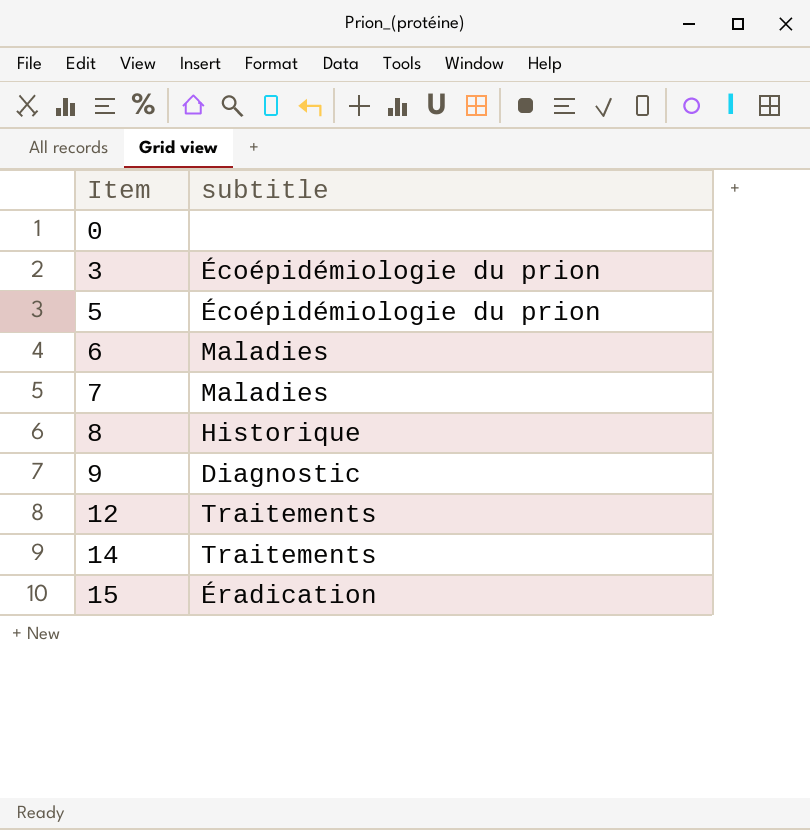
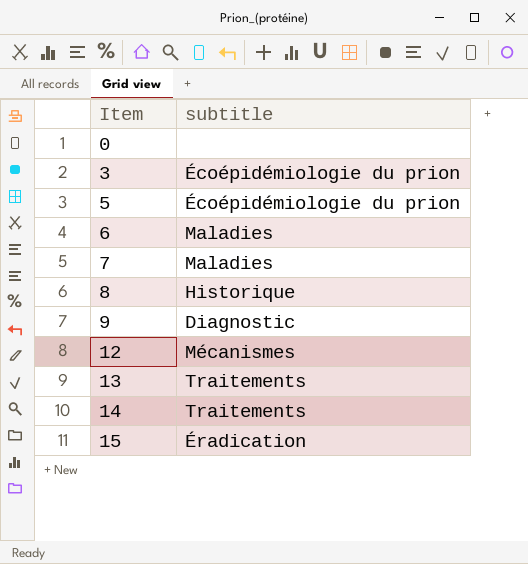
12 | subtitle: Traitements -> Mécanismes
row 13: none -> Traitements

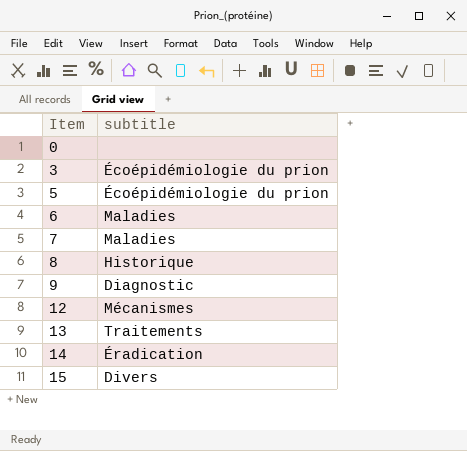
14 | subtitle: Traitements -> Éradication
15 | subtitle: Éradication -> Divers

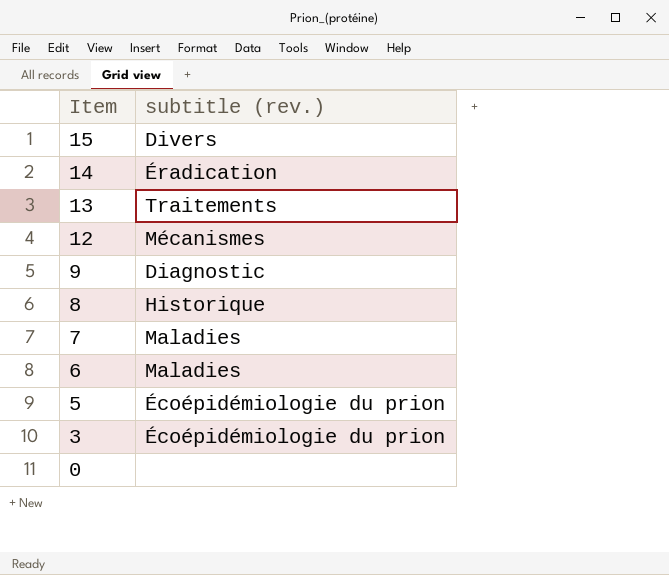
row order: Item ascending -> Item descending
column name: subtitle -> subtitle (rev.)

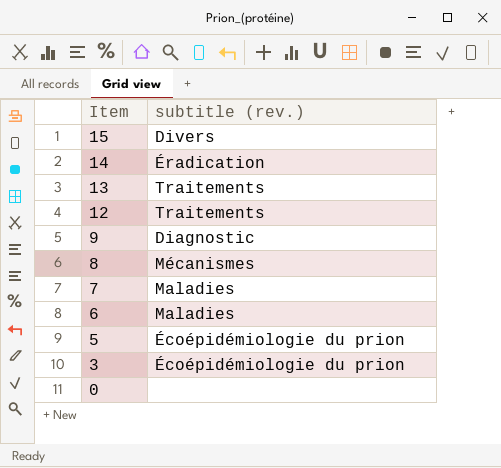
12 | subtitle (rev.): Mécanismes -> Traitements
8 | subtitle (rev.): Historique -> Mécanismes

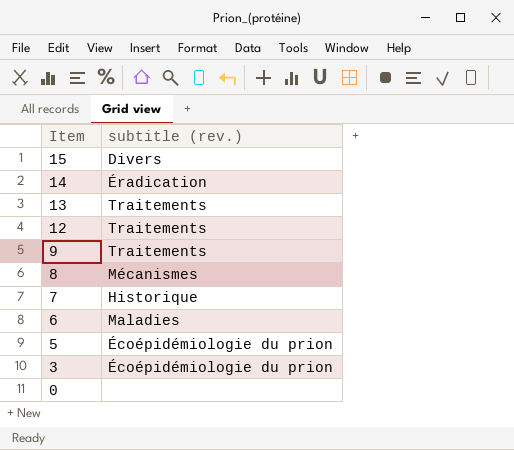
9 | subtitle (rev.): Diagnostic -> Traitements
7 | subtitle (rev.): Maladies -> Historique

